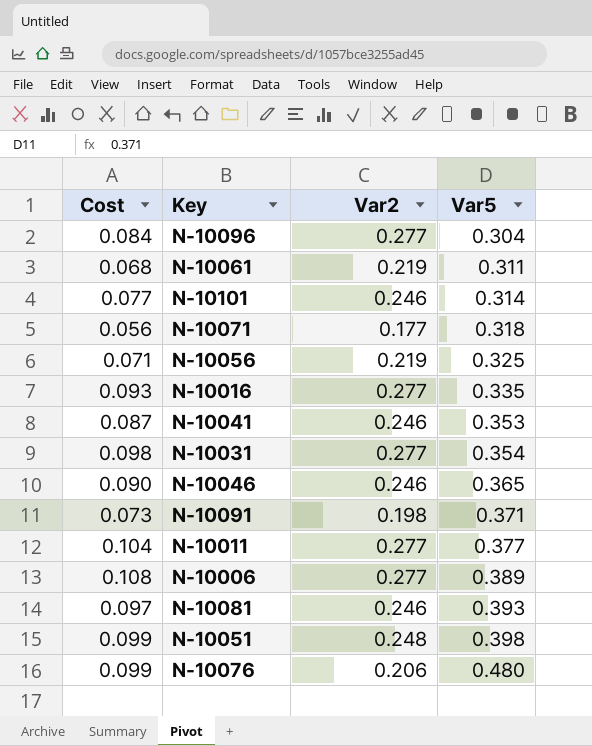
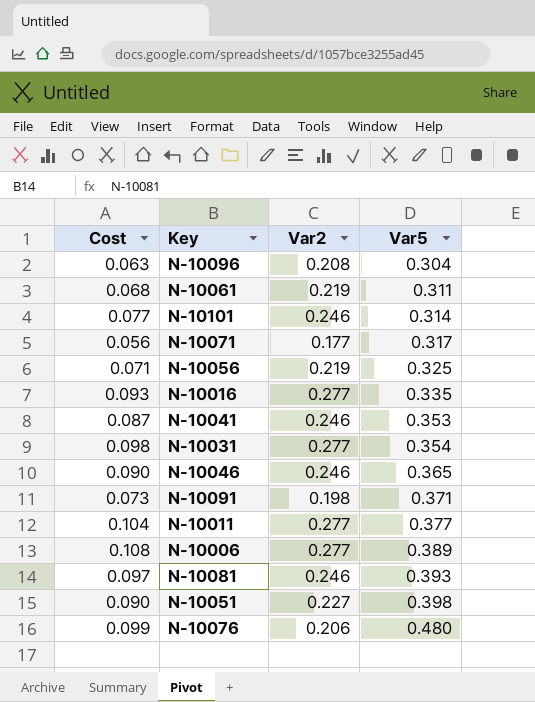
N-10096 | Cost: 0.084 -> 0.063
N-10096 | Var2: 0.277 -> 0.208
N-10071 | Var5: 0.318 -> 0.317
N-10051 | Cost: 0.099 -> 0.090
N-10051 | Var2: 0.248 -> 0.227

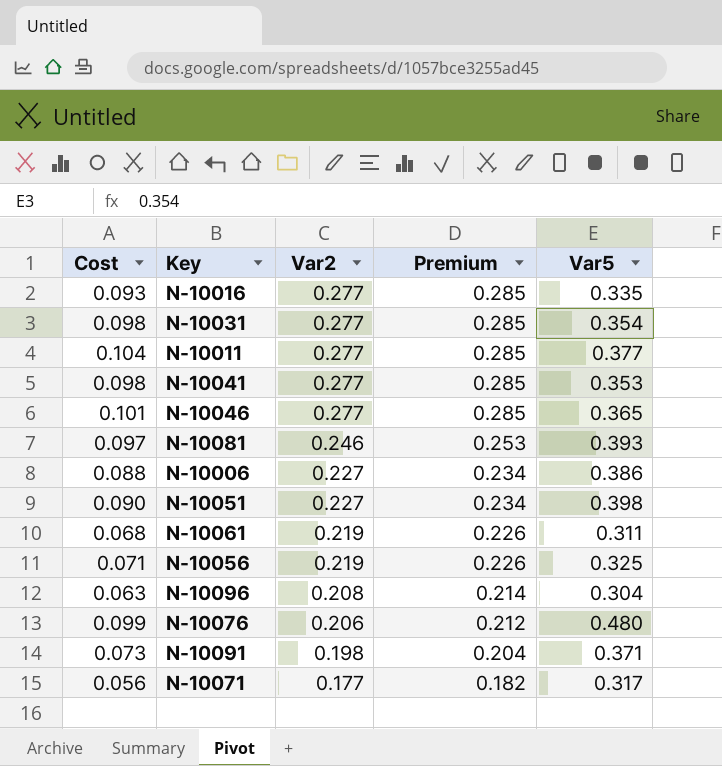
row order: Var5 ascending -> Var2 descending
column Premium | formula: none -> [Var2] * 1.03
row N-10101: 0.077 | 0.246 | 0.314 -> none
N-10041 | Cost: 0.087 -> 0.098
N-10041 | Var2: 0.246 -> 0.277
N-10046 | Cost: 0.090 -> 0.101
N-10046 | Var2: 0.246 -> 0.277
N-10006 | Cost: 0.108 -> 0.088
N-10006 | Var2: 0.277 -> 0.227
N-10006 | Var5: 0.389 -> 0.386

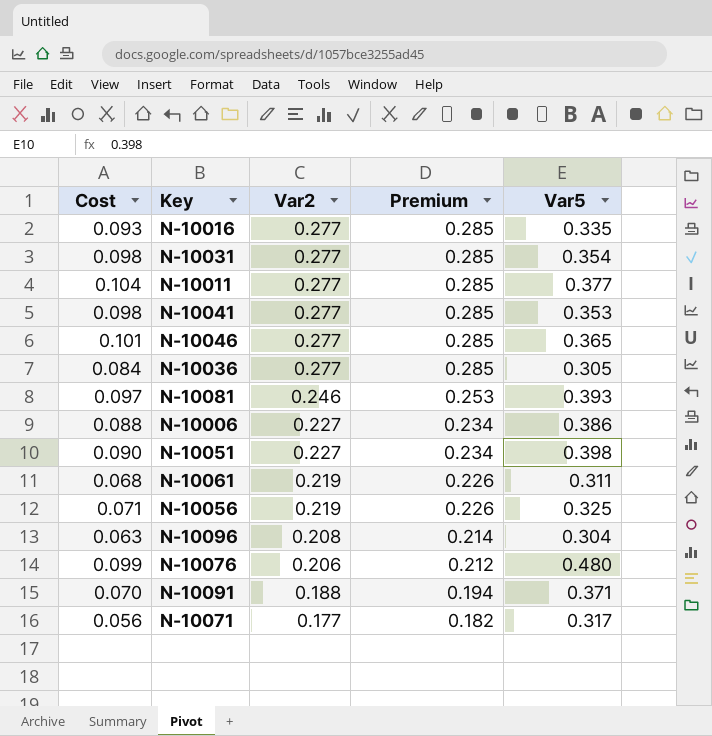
row N-10036: none -> 0.084 | 0.277 | 0.285 | 0.305
N-10091 | Cost: 0.073 -> 0.070
N-10091 | Var2: 0.198 -> 0.188
N-10091 | Premium: 0.204 -> 0.194

